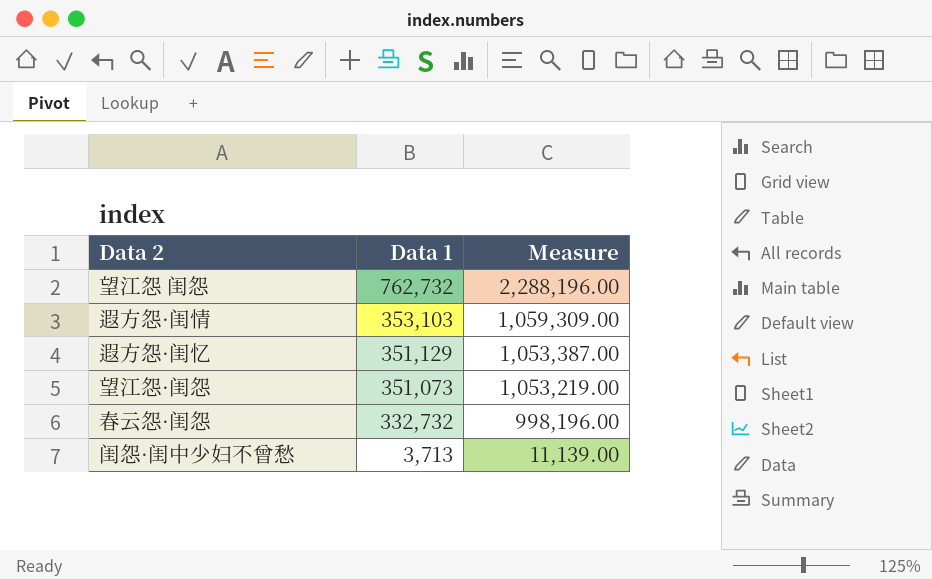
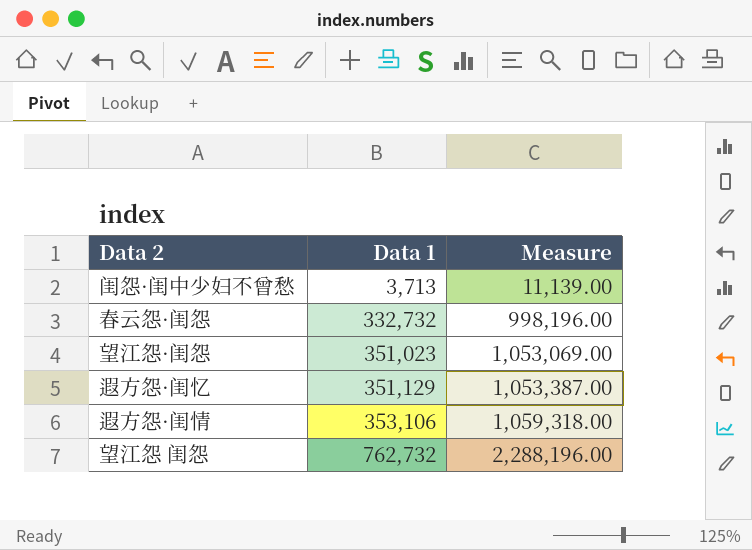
row order: Data 1 descending -> Data 1 ascending
望江怨·闺怨 | Data 1: 351,073 -> 351,023
望江怨·闺怨 | Measure: 1,053,219.00 -> 1,053,069.00
遐方怨·闺情 | Data 1: 353,103 -> 353,106
遐方怨·闺情 | Measure: 1,059,309.00 -> 1,059,318.00

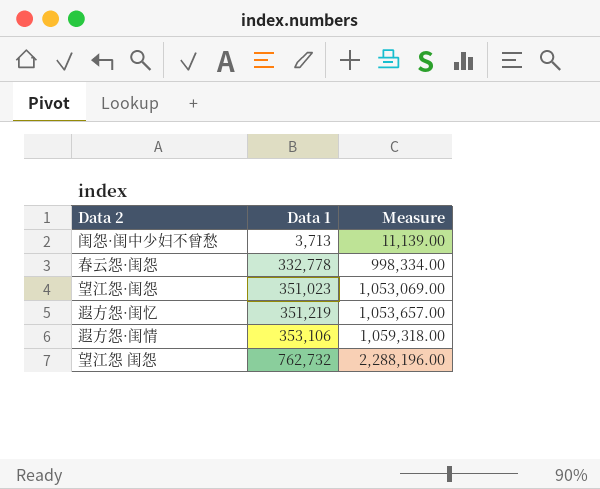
春云怨·闺怨 | Data 1: 332,732 -> 332,778
春云怨·闺怨 | Measure: 998,196.00 -> 998,334.00
遐方怨·闺忆 | Data 1: 351,129 -> 351,219
遐方怨·闺忆 | Measure: 1,053,387.00 -> 1,053,657.00

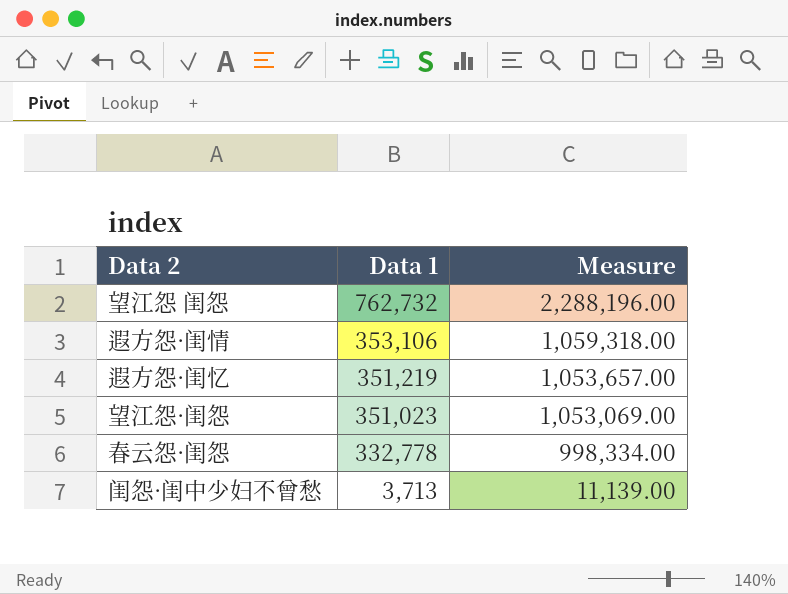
row order: Data 1 ascending -> Data 1 descending

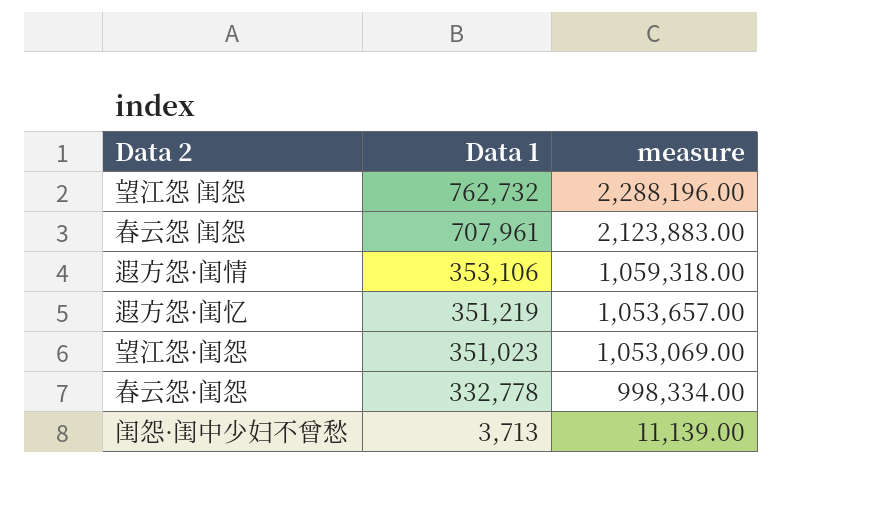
column name: Measure -> measure
row 春云怨 闺怨: none -> 707,961 | 2,123,883.00

